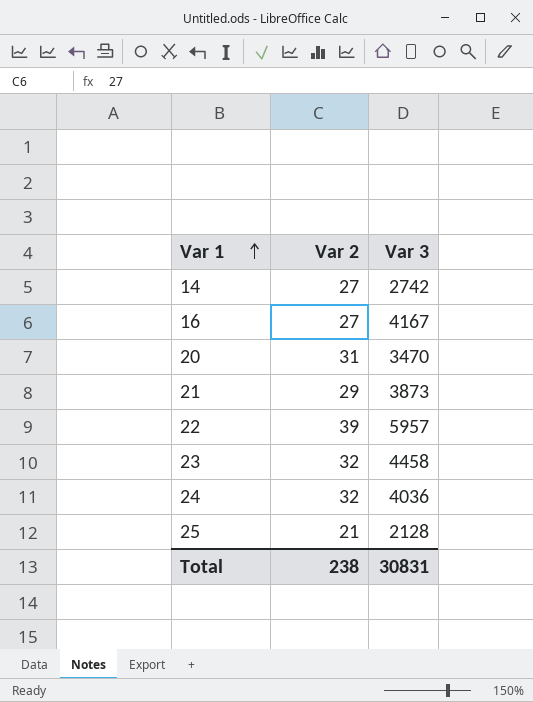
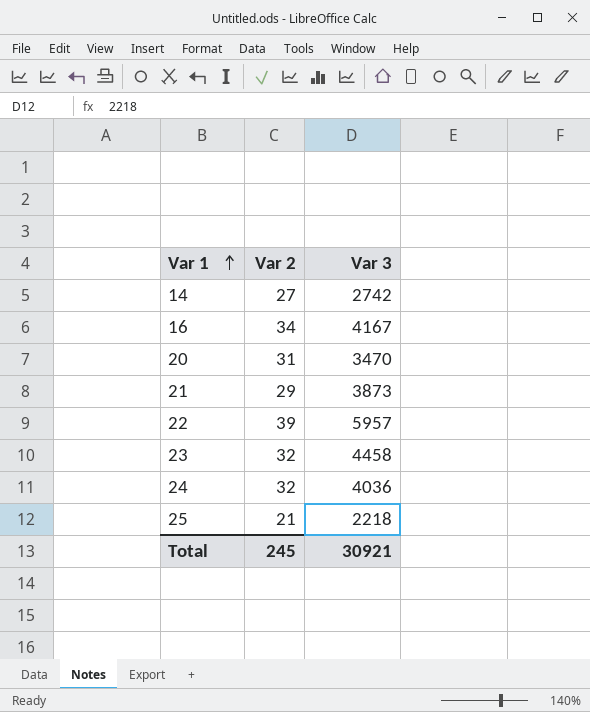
16 | Var 2: 27 -> 34
25 | Var 3: 2128 -> 2218
Total | Var 2: 238 -> 245
Total | Var 3: 30831 -> 30921

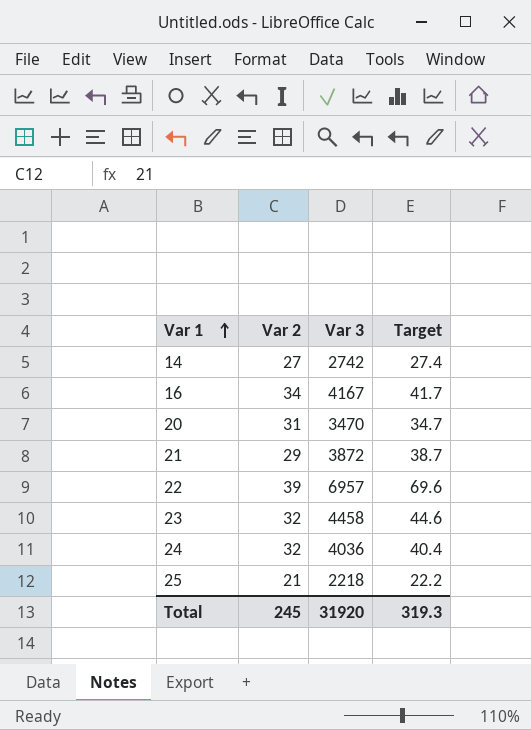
column Target | formula: none -> [Var 3] * 0.01
21 | Var 3: 3873 -> 3872
22 | Var 3: 5957 -> 6957
Total | Var 3: 30921 -> 31920

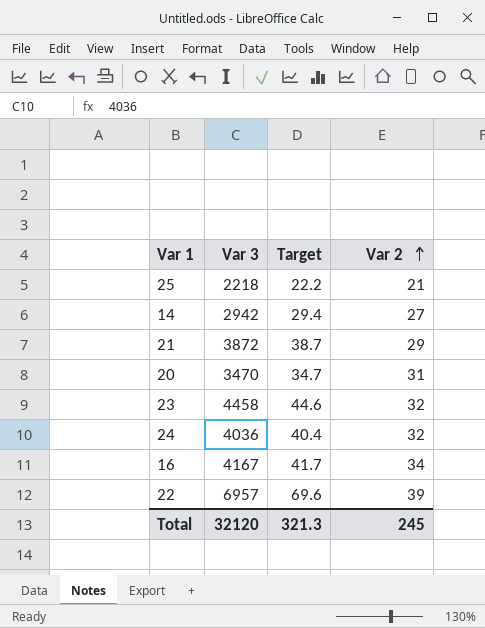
row order: Var 1 ascending -> Var 2 ascending
column Var 2 | position: 2 -> 4
14 | Var 3: 2742 -> 2942
14 | Target: 27.4 -> 29.4
Total | Var 3: 31920 -> 32120
Total | Target: 319.3 -> 321.3

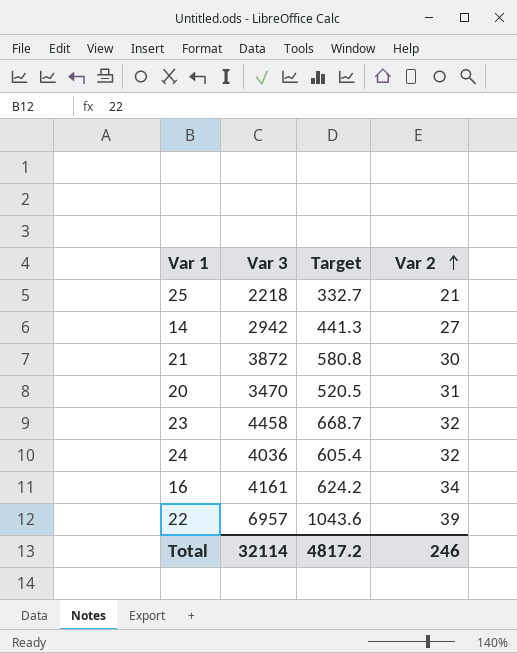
column Target | formula: [Var 3] * 0.01 -> [Var 3] * 0.15
21 | Var 2: 29 -> 30
16 | Var 3: 4167 -> 4161
Total | Var 3: 32120 -> 32114
Total | Target: 321.3 -> 4817.2
Total | Var 2: 245 -> 246

